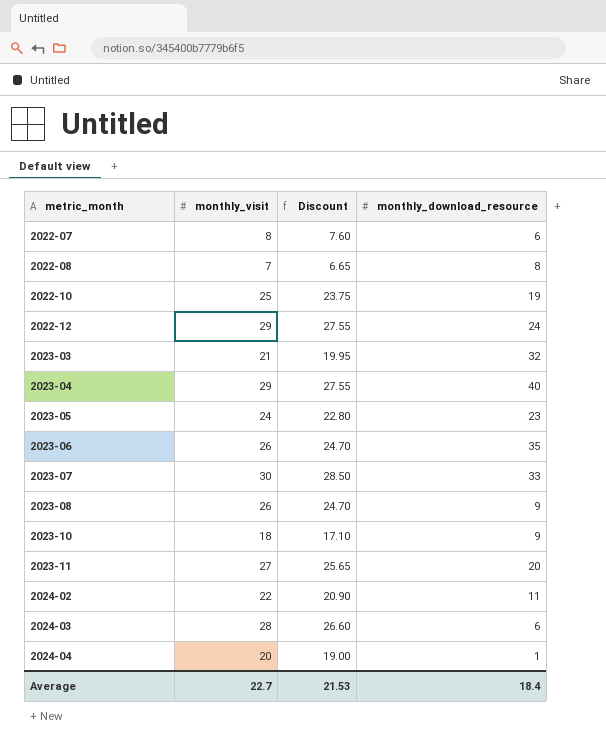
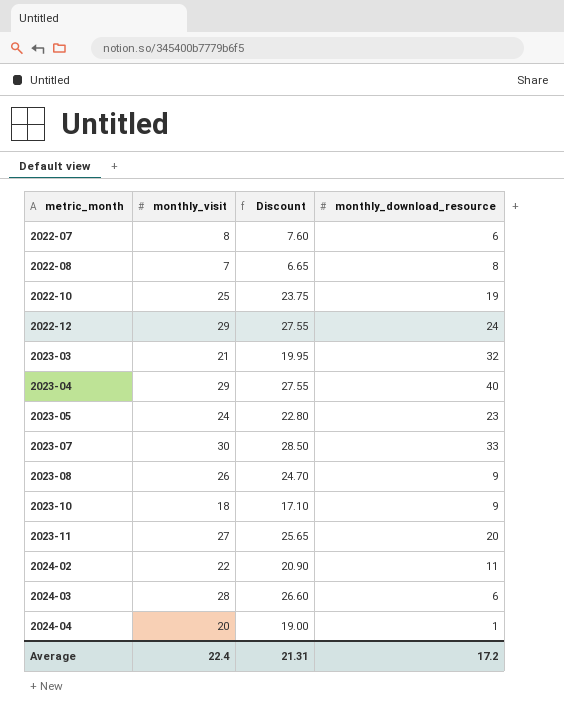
row 2023-06: 26 | 24.70 | 35 -> none
Average | monthly_visit: 22.7 -> 22.4
Average | Discount: 21.53 -> 21.31
Average | monthly_download_resource: 18.4 -> 17.2

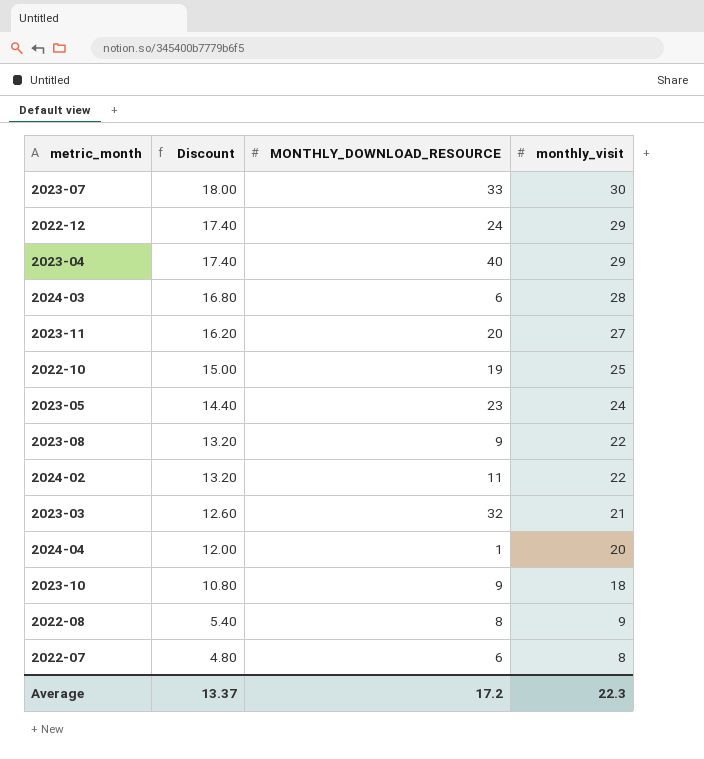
row order: metric_month ascending -> Discount descending
column Discount | formula: [monthly_visit] * 0.95 -> [monthly_visit] * 0.6
column name: monthly_download_resource -> MONTHLY_DOWNLOAD_RESOURCE
column monthly_visit | position: 2 -> 4
2023-08 | monthly_visit: 26 -> 22
2022-08 | monthly_visit: 7 -> 9
Average | Discount: 21.31 -> 13.37
Average | monthly_visit: 22.4 -> 22.3

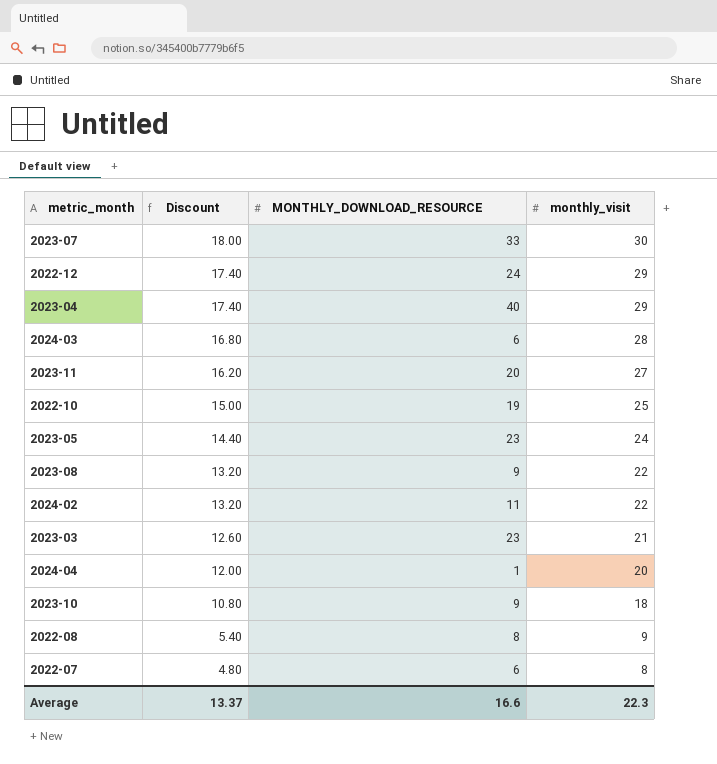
2023-03 | MONTHLY_DOWNLOAD_RESOURCE: 32 -> 23
Average | MONTHLY_DOWNLOAD_RESOURCE: 17.2 -> 16.6

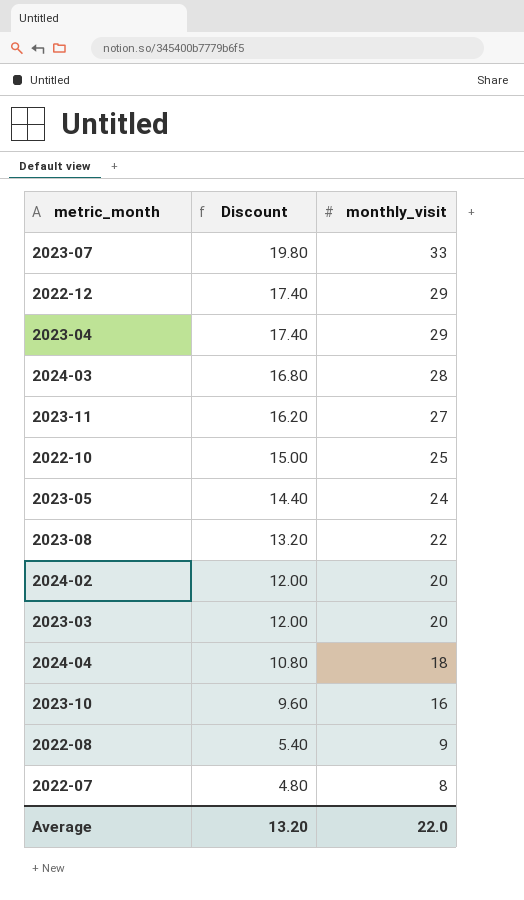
column MONTHLY_DOWNLOAD_RESOURCE | position: 3 -> none
2023-07 | Discount: 18.00 -> 19.80
2023-07 | monthly_visit: 30 -> 33
2024-02 | Discount: 13.20 -> 12.00
2024-02 | monthly_visit: 22 -> 20
2023-03 | Discount: 12.60 -> 12.00
2023-03 | monthly_visit: 21 -> 20
2024-04 | Discount: 12.00 -> 10.80
2024-04 | monthly_visit: 20 -> 18
2023-10 | Discount: 10.80 -> 9.60
2023-10 | monthly_visit: 18 -> 16
Average | Discount: 13.37 -> 13.20
Average | monthly_visit: 22.3 -> 22.0

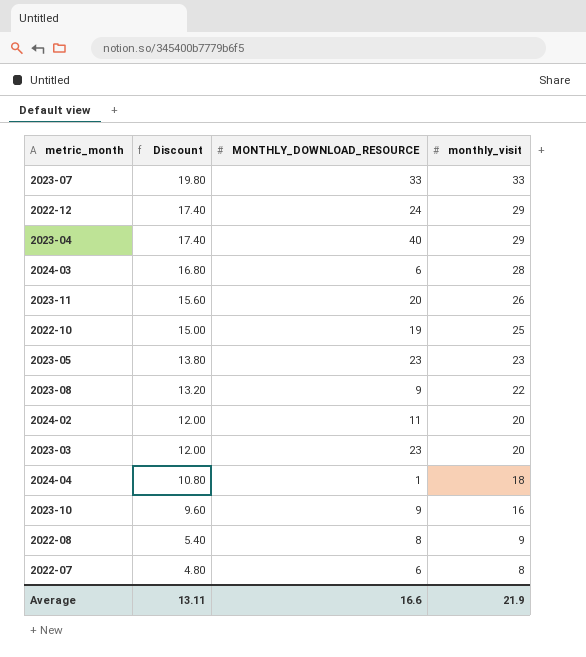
column MONTHLY_DOWNLOAD_RESOURCE | position: none -> 3
2023-11 | Discount: 16.20 -> 15.60
2023-11 | monthly_visit: 27 -> 26
2023-05 | Discount: 14.40 -> 13.80
2023-05 | monthly_visit: 24 -> 23
Average | Discount: 13.20 -> 13.11
Average | monthly_visit: 22.0 -> 21.9

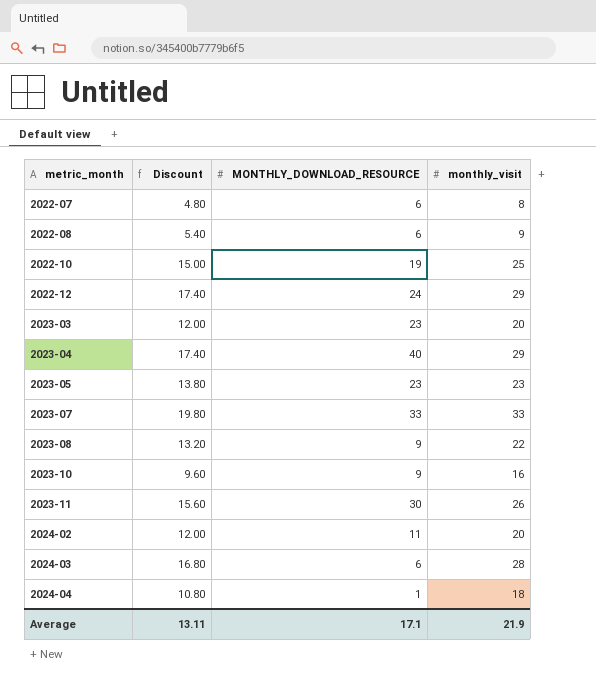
row order: Discount descending -> metric_month ascending
2022-08 | MONTHLY_DOWNLOAD_RESOURCE: 8 -> 6
2023-11 | MONTHLY_DOWNLOAD_RESOURCE: 20 -> 30
Average | MONTHLY_DOWNLOAD_RESOURCE: 16.6 -> 17.1

